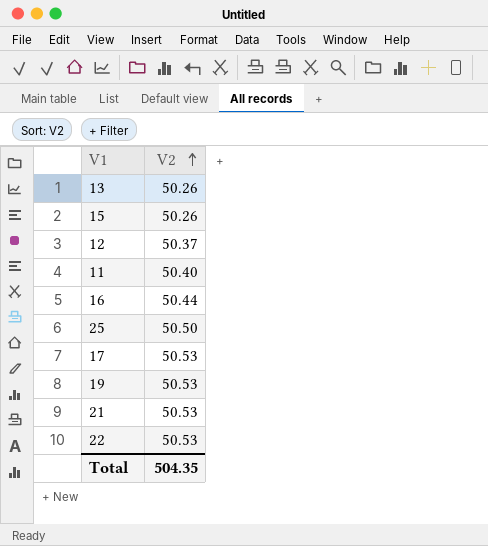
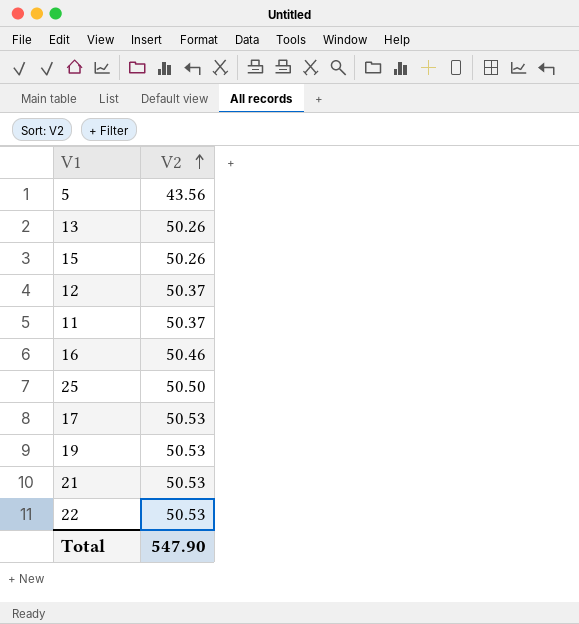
row 5: none -> 43.56
11 | V2: 50.40 -> 50.37
16 | V2: 50.44 -> 50.46
Total | V2: 504.35 -> 547.90

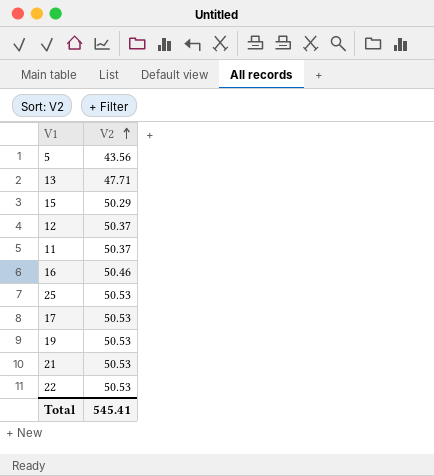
13 | V2: 50.26 -> 47.71
15 | V2: 50.26 -> 50.29
25 | V2: 50.50 -> 50.53
Total | V2: 547.90 -> 545.41

